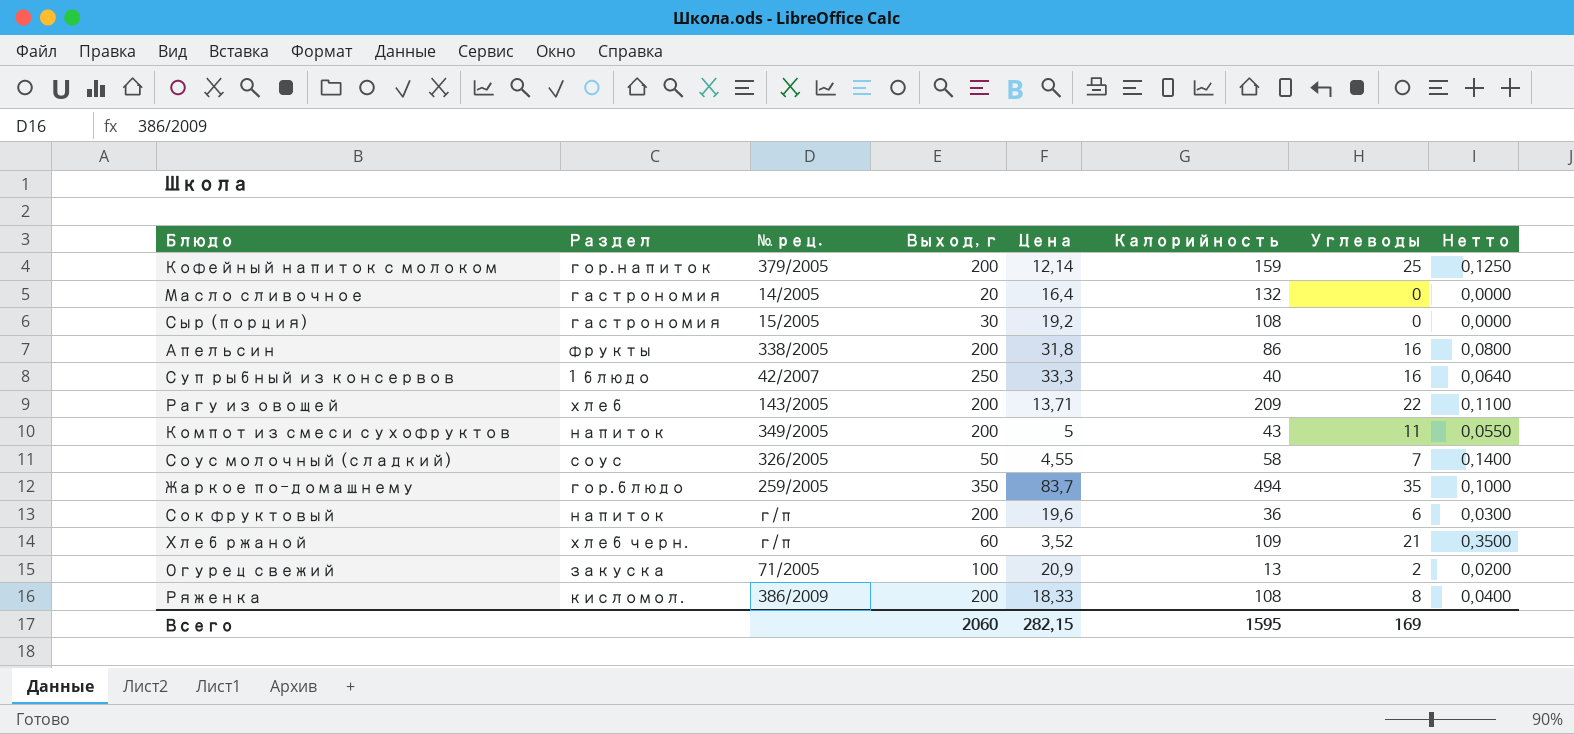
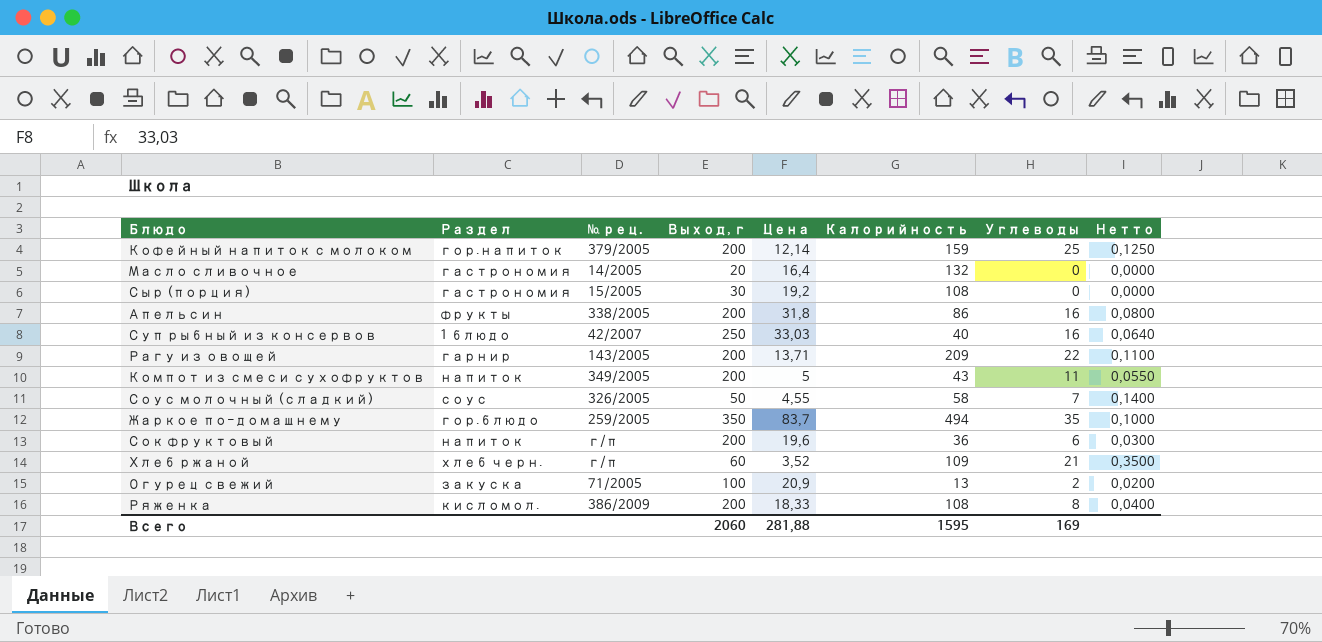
Суп рыбный из консервов | Цена: 33,3 -> 33,03
Рагу из овощей | Раздел: хлеб -> гарнир
Всего | Цена: 282,15 -> 281,88

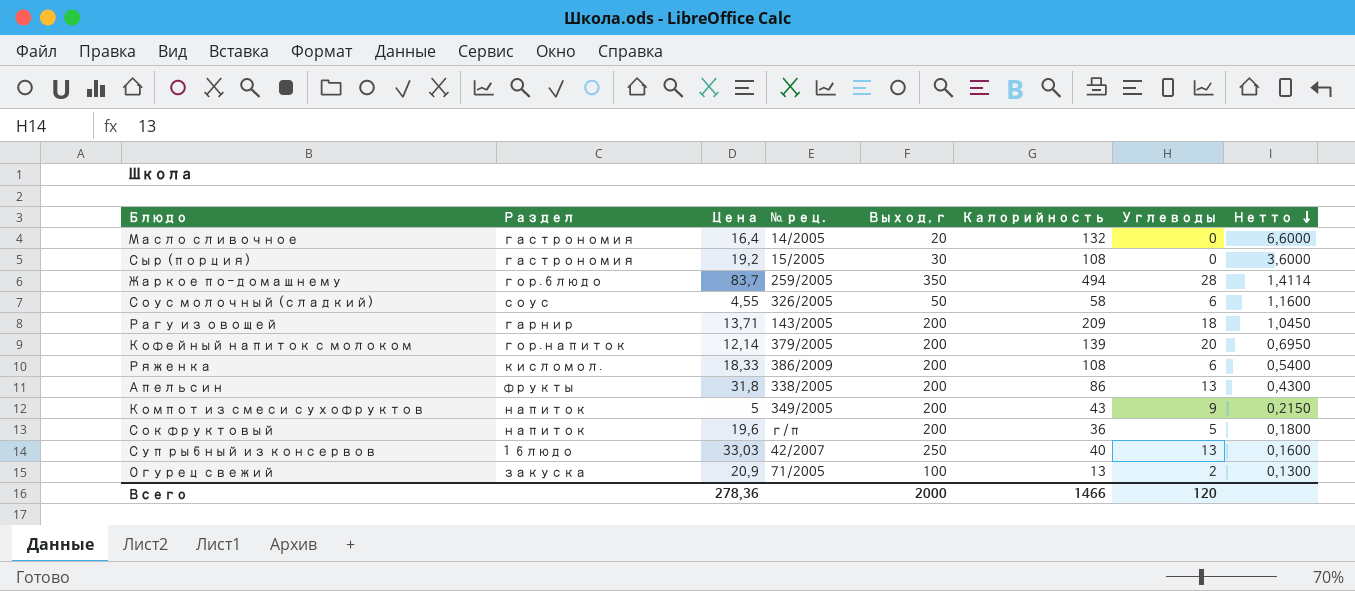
row order: none -> Нетто descending
column Цена | position: 5 -> 3
column Нетто | formula: [Углеводы] / [Выход, г] -> [Калорийность] / [Выход, г]
row Хлеб ржаной: хлеб черн. | г/п | 60 | 3,52 | 109 | 21 | 0,3500 -> none
Жаркое по-домашнему | Углеводы: 35 -> 28
Соус молочный (сладкий) | Углеводы: 7 -> 6
Рагу из овощей | Углеводы: 22 -> 18
Кофейный напиток с молоком | Калорийность: 159 -> 139
Кофейный напиток с молоком | Углеводы: 25 -> 20
Ряженка | Углеводы: 8 -> 6
Апельсин | Углеводы: 16 -> 13
Компот из смеси сухофруктов | Углеводы: 11 -> 9
Сок фруктовый | Углеводы: 6 -> 5
Суп рыбный из консервов | Углеводы: 16 -> 13
Всего | Цена: 281,88 -> 278,36
Всего | Выход, г: 2060 -> 2000
Всего | Калорийность: 1595 -> 1466
Всего | Углеводы: 169 -> 120

